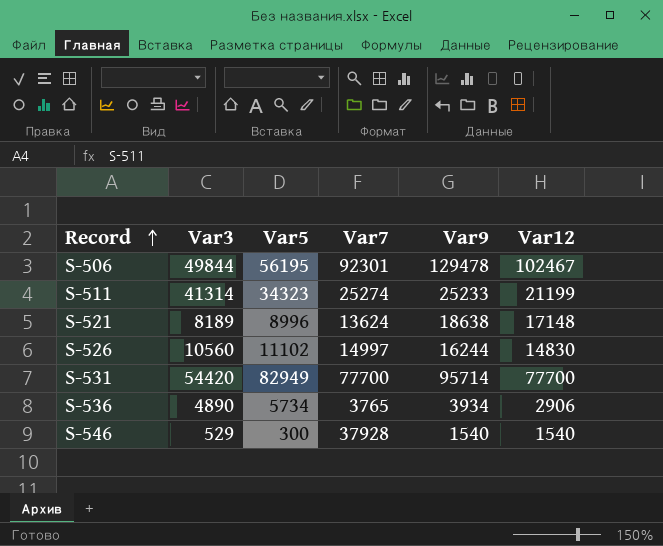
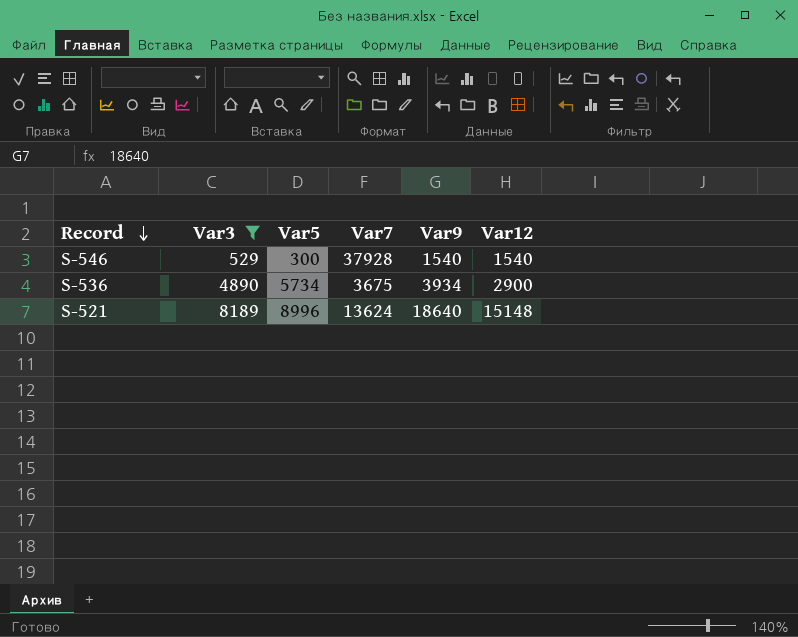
filter: none -> Var3 <= 8189
row order: Record ascending -> Record descending
S-536 | Var7: 3765 -> 3675
S-536 | Var12: 2906 -> 2900
S-521 | Var9: 18638 -> 18640
S-521 | Var12: 17148 -> 15148

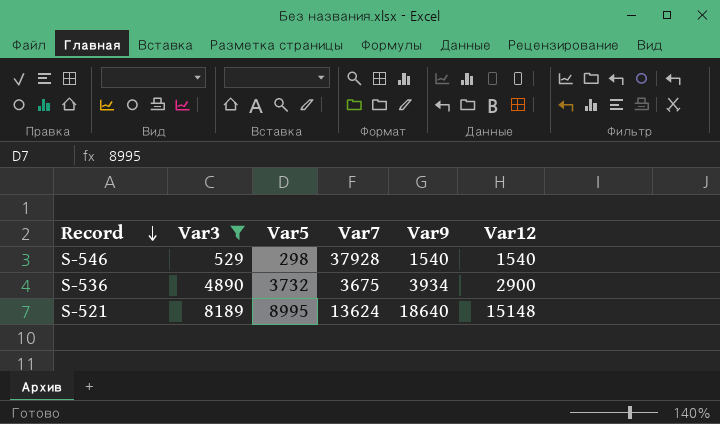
S-546 | Var5: 300 -> 298
S-536 | Var5: 5734 -> 3732
S-521 | Var5: 8996 -> 8995

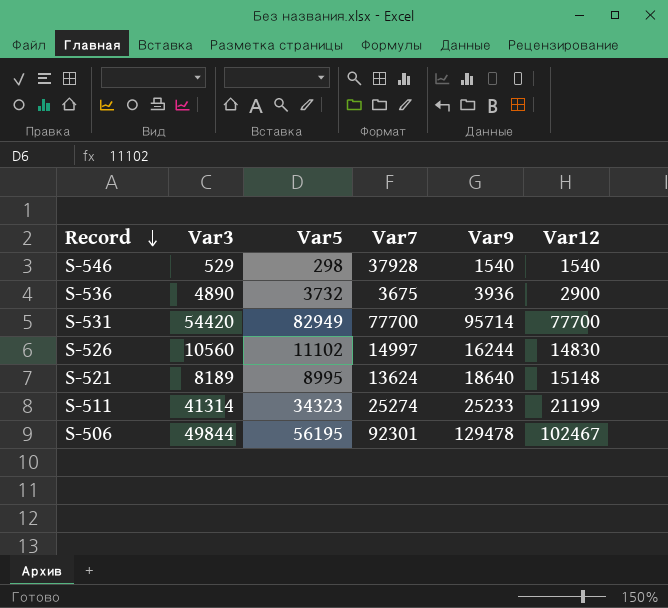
filter: Var3 <= 8189 -> none
S-536 | Var9: 3934 -> 3936

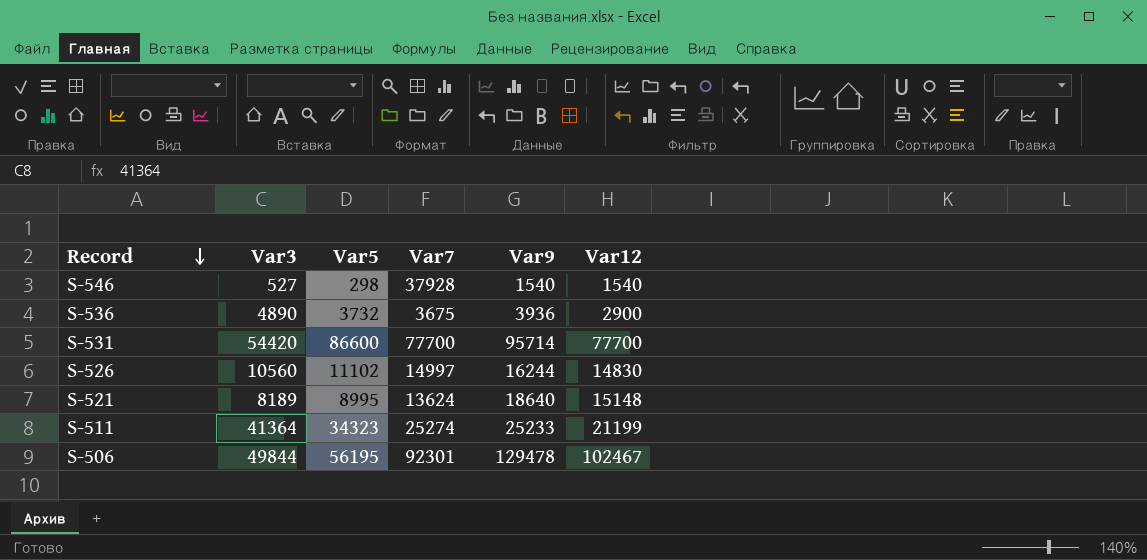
S-546 | Var3: 529 -> 527
S-531 | Var5: 82949 -> 86600
S-511 | Var3: 41314 -> 41364

